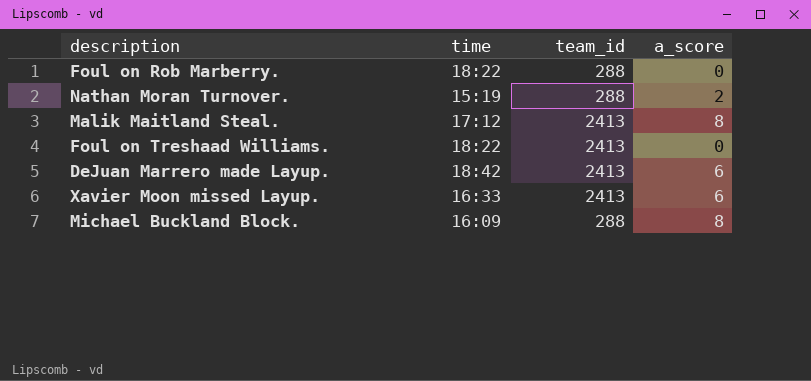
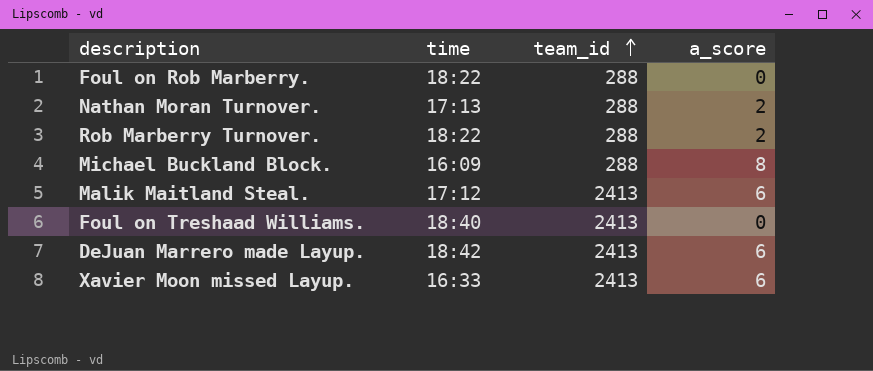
row order: none -> team_id ascending
Nathan Moran Turnover. | time: 15:19 -> 17:13
row Rob Marberry Turnover.: none -> 18:22 | 288 | 2
Malik Maitland Steal. | a_score: 8 -> 6
Foul on Treshaad Williams. | time: 18:22 -> 18:40

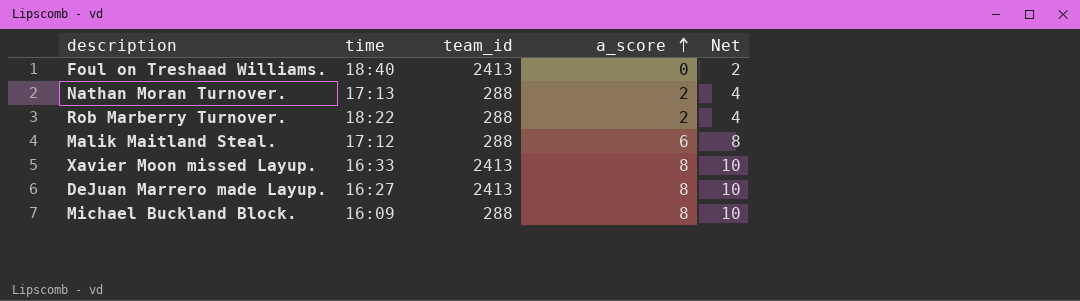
row order: team_id ascending -> a_score ascending
column Net | formula: none -> [a_score] + 2
row Foul on Rob Marberry.: 18:22 | 288 | 0 -> none
Malik Maitland Steal. | team_id: 2413 -> 288
Xavier Moon missed Layup. | a_score: 6 -> 8
DeJuan Marrero made Layup. | time: 18:42 -> 16:27
DeJuan Marrero made Layup. | a_score: 6 -> 8

